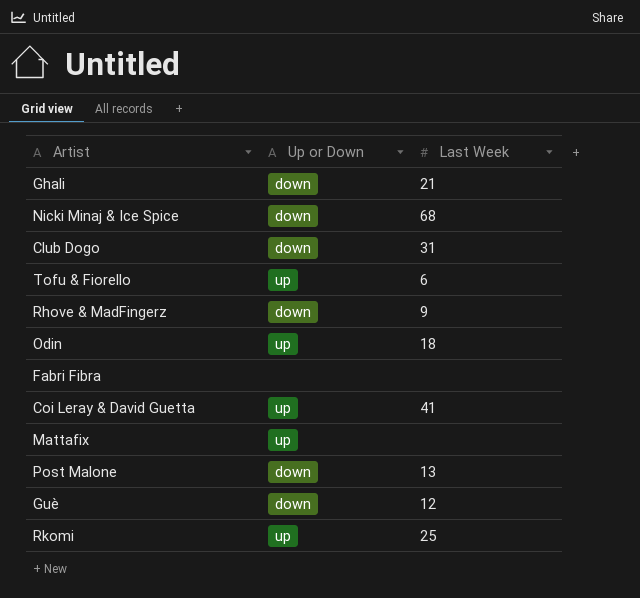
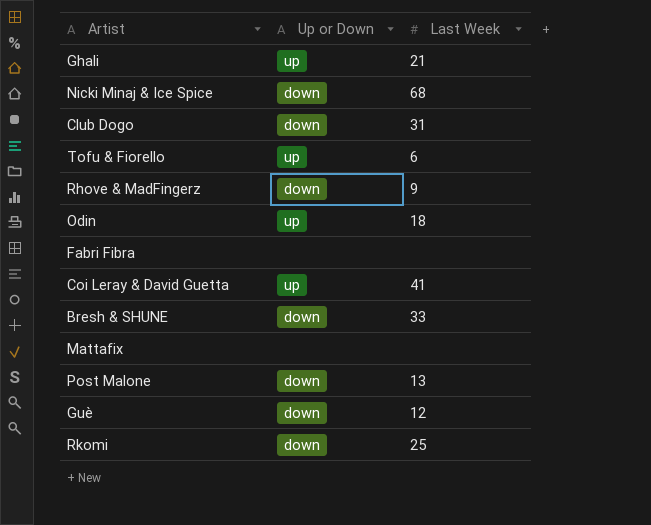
Ghali | Up or Down: down -> up
row Bresh & SHUNE: none -> down | 33
Mattafix | Up or Down: up -> none
Rkomi | Up or Down: up -> down

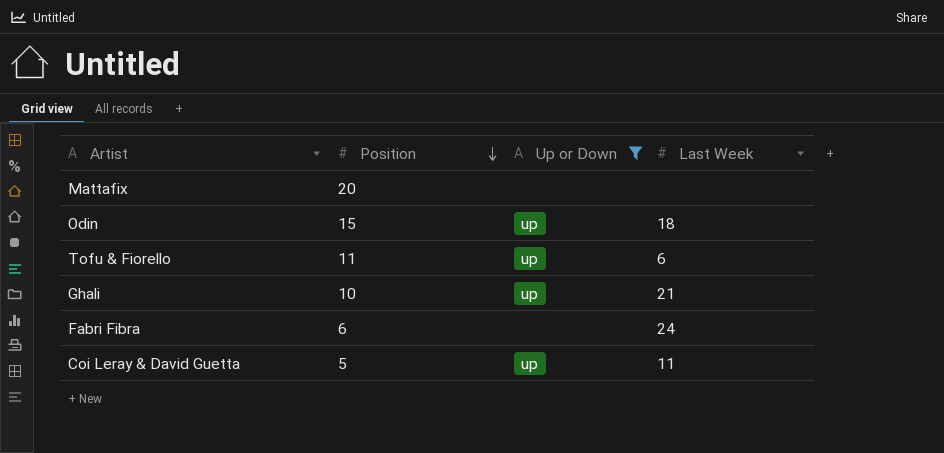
filter: none -> Up or Down != down
row order: none -> Position descending
column Position | position: none -> 2
Fabri Fibra | Last Week: none -> 24
Coi Leray & David Guetta | Last Week: 41 -> 11

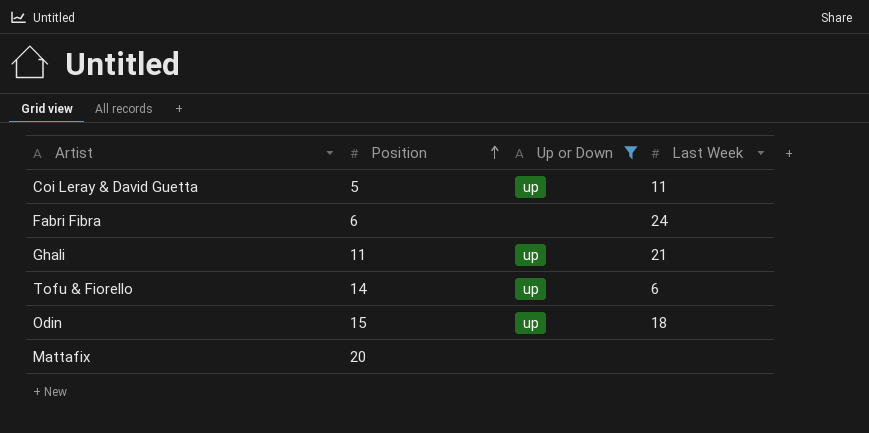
row order: Position descending -> Position ascending
Ghali | Position: 10 -> 11
Tofu & Fiorello | Position: 11 -> 14

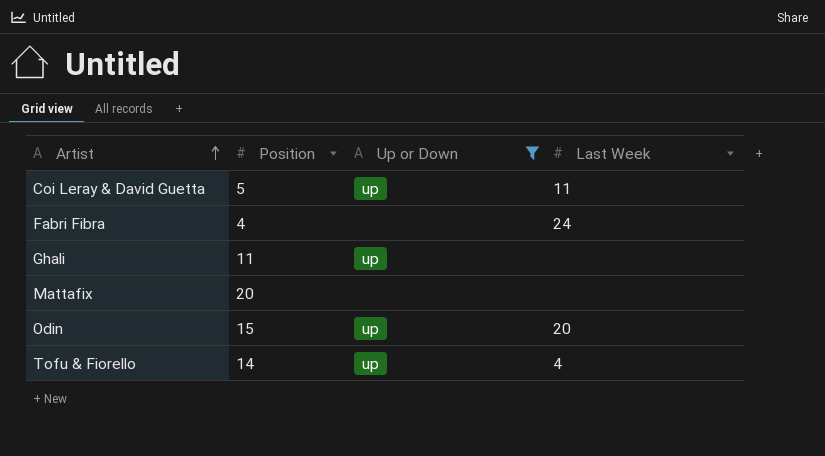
row order: Position ascending -> Artist ascending
Fabri Fibra | Position: 6 -> 4
Ghali | Last Week: 21 -> none
Odin | Last Week: 18 -> 20
Tofu & Fiorello | Last Week: 6 -> 4

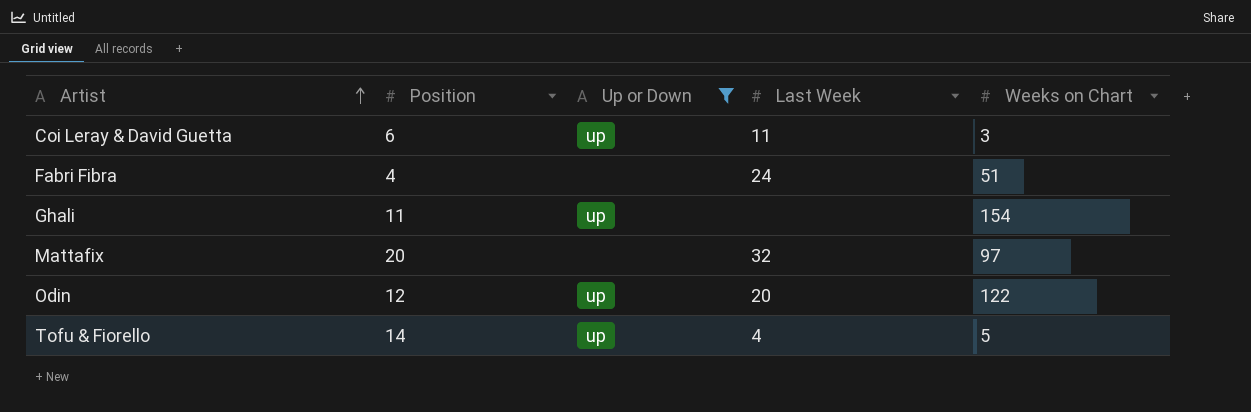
column Weeks on Chart | position: none -> 5
Coi Leray & David Guetta | Position: 5 -> 6
Mattafix | Last Week: none -> 32
Odin | Position: 15 -> 12

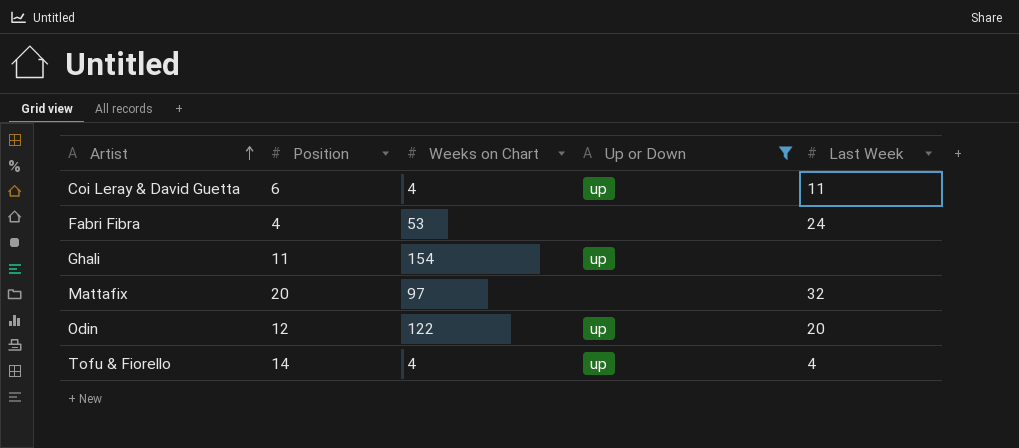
column Weeks on Chart | position: 5 -> 3
Coi Leray & David Guetta | Weeks on Chart: 3 -> 4
Fabri Fibra | Weeks on Chart: 51 -> 53
Tofu & Fiorello | Weeks on Chart: 5 -> 4

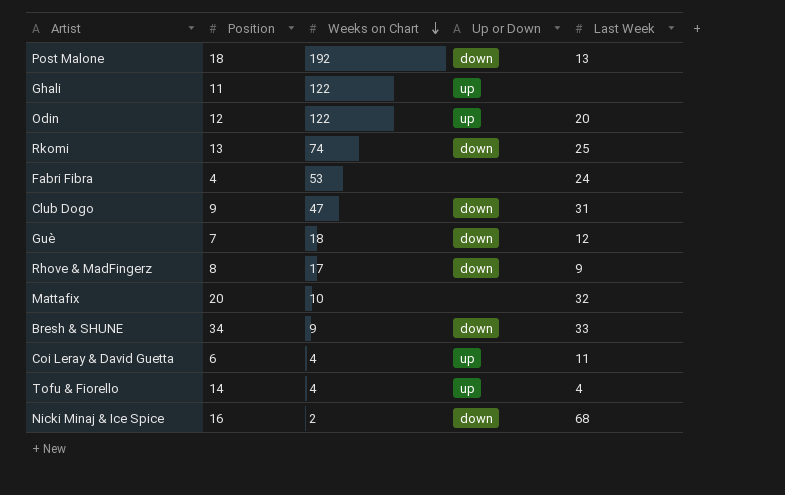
filter: Up or Down != down -> none
row order: Artist ascending -> Weeks on Chart descending
Ghali | Weeks on Chart: 154 -> 122
Mattafix | Weeks on Chart: 97 -> 10

